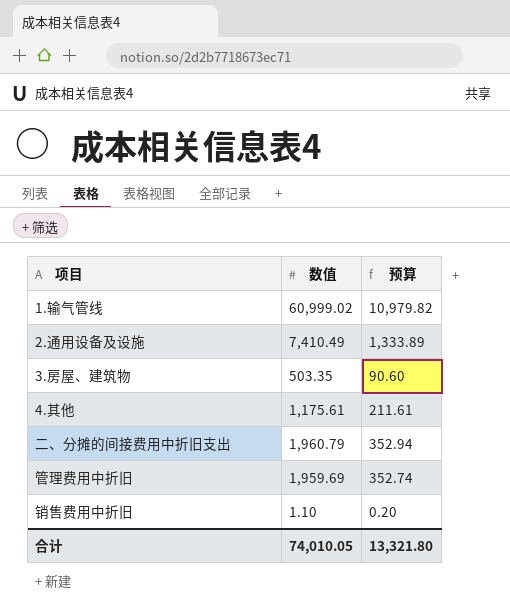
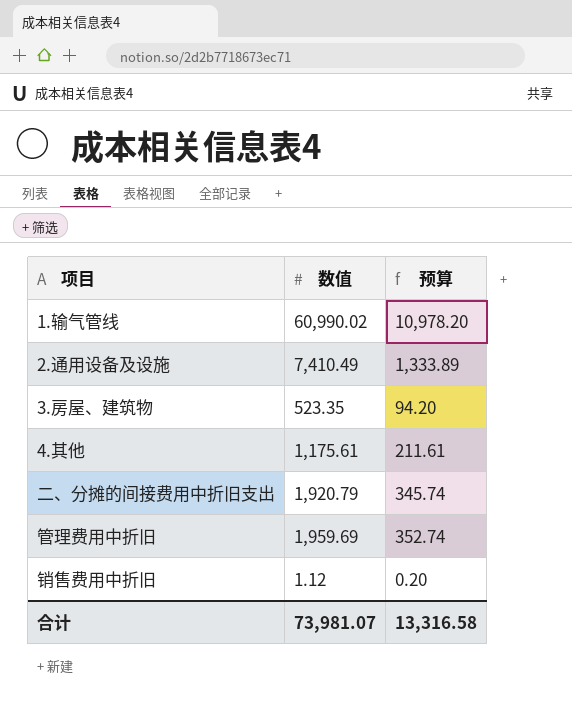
1.输气管线 | 数值: 60,999.02 -> 60,990.02
1.输气管线 | 预算: 10,979.82 -> 10,978.20
3.房屋、建筑物 | 数值: 503.35 -> 523.35
3.房屋、建筑物 | 预算: 90.60 -> 94.20
二、分摊的间接费用中折旧支出 | 数值: 1,960.79 -> 1,920.79
二、分摊的间接费用中折旧支出 | 预算: 352.94 -> 345.74
销售费用中折旧 | 数值: 1.10 -> 1.12
合计 | 数值: 74,010.05 -> 73,981.07
合计 | 预算: 13,321.80 -> 13,316.58

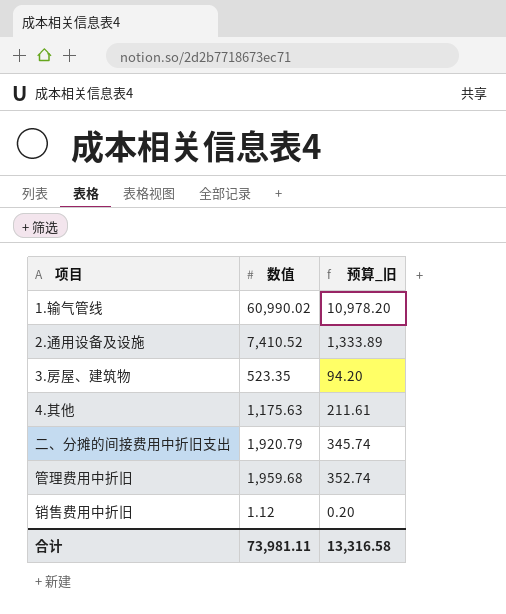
column name: 预算 -> 预算_旧
2.通用设备及设施 | 数值: 7,410.49 -> 7,410.52
4.其他 | 数值: 1,175.61 -> 1,175.63
管理费用中折旧 | 数值: 1,959.69 -> 1,959.68
合计 | 数值: 73,981.07 -> 73,981.11

